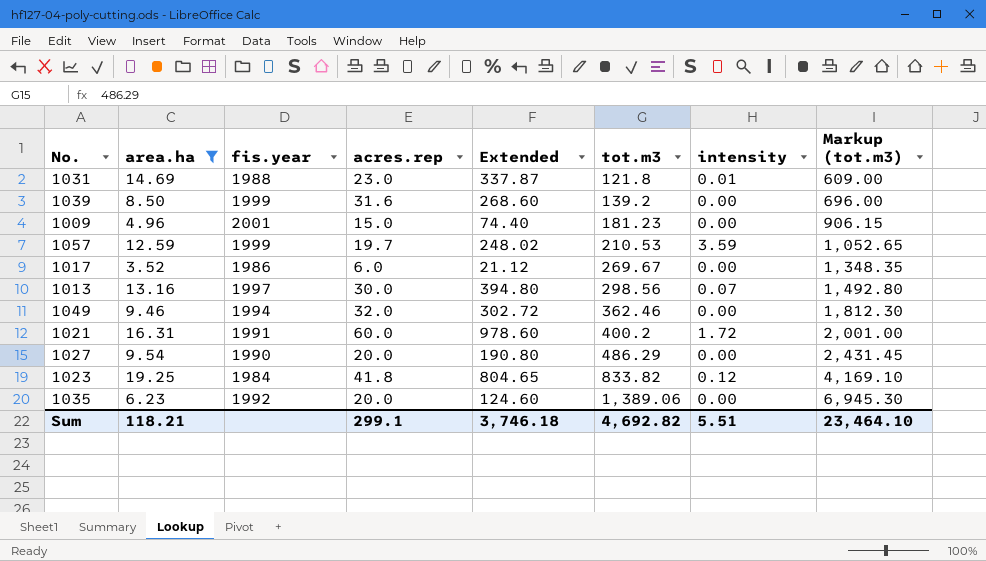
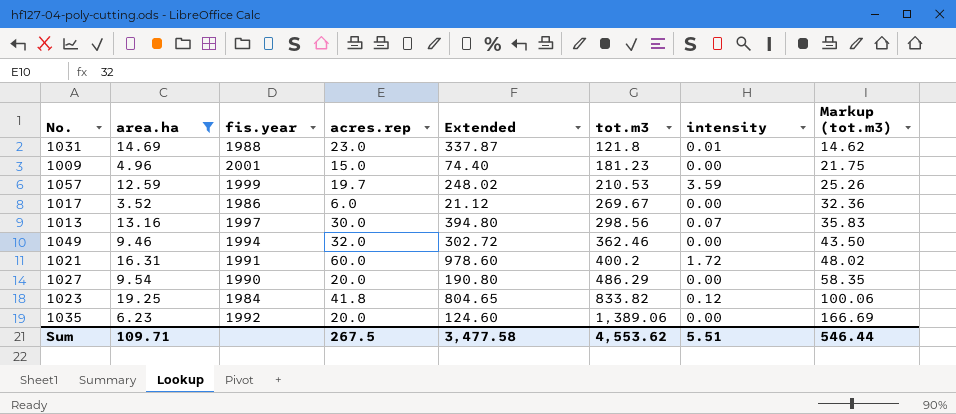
column Markup (tot.m3) | formula: [tot.m3] * 5 -> [tot.m3] * 0.12
row 1039: 8.50 | 1999 | 31.6 | 268.60 | 139.2 | 0.00 | 696.00 -> none
Sum | area.ha: 118.21 -> 109.71
Sum | acres.rep: 299.1 -> 267.5
Sum | Extended: 3,746.18 -> 3,477.58
Sum | tot.m3: 4,692.82 -> 4,553.62
Sum | Markup (tot.m3): 23,464.10 -> 546.44

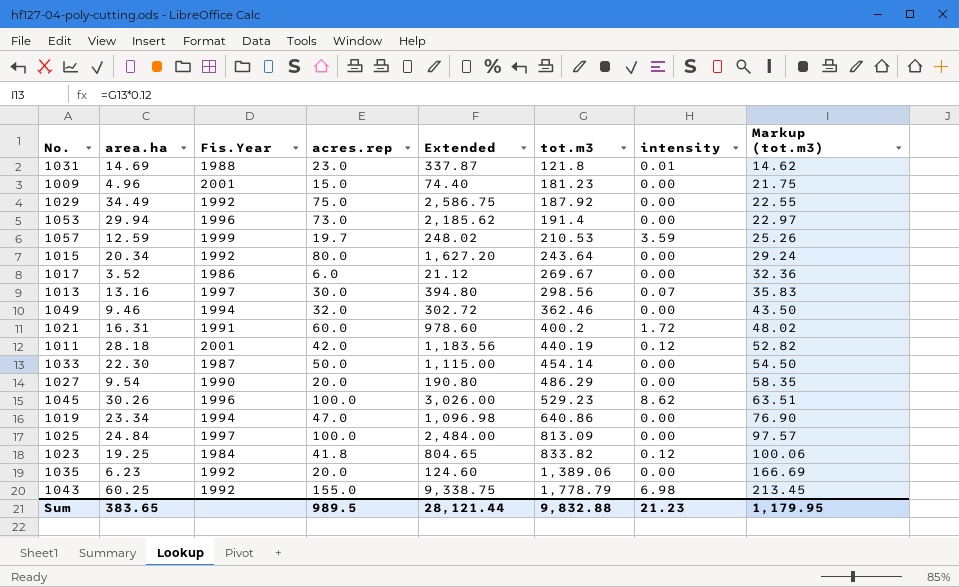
filter: area.ha <= 19.25 -> none
column name: fis.year -> Fis.Year
Sum | area.ha: 109.71 -> 383.65
Sum | acres.rep: 267.5 -> 989.5
Sum | Extended: 3,477.58 -> 28,121.44
Sum | tot.m3: 4,553.62 -> 9,832.88
Sum | intensity: 5.51 -> 21.23
Sum | Markup (tot.m3): 546.44 -> 1,179.95

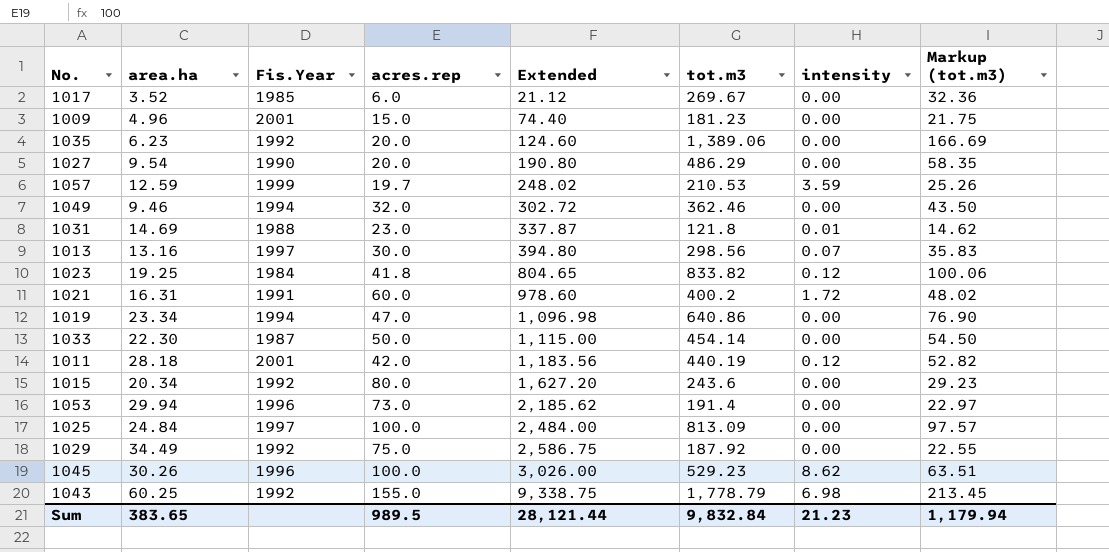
row order: tot.m3 ascending -> Extended ascending
1017 | Fis.Year: 1986 -> 1985
1015 | tot.m3: 243.64 -> 243.6
1015 | Markup (tot.m3): 29.24 -> 29.23
Sum | tot.m3: 9,832.88 -> 9,832.84
Sum | Markup (tot.m3): 1,179.95 -> 1,179.94

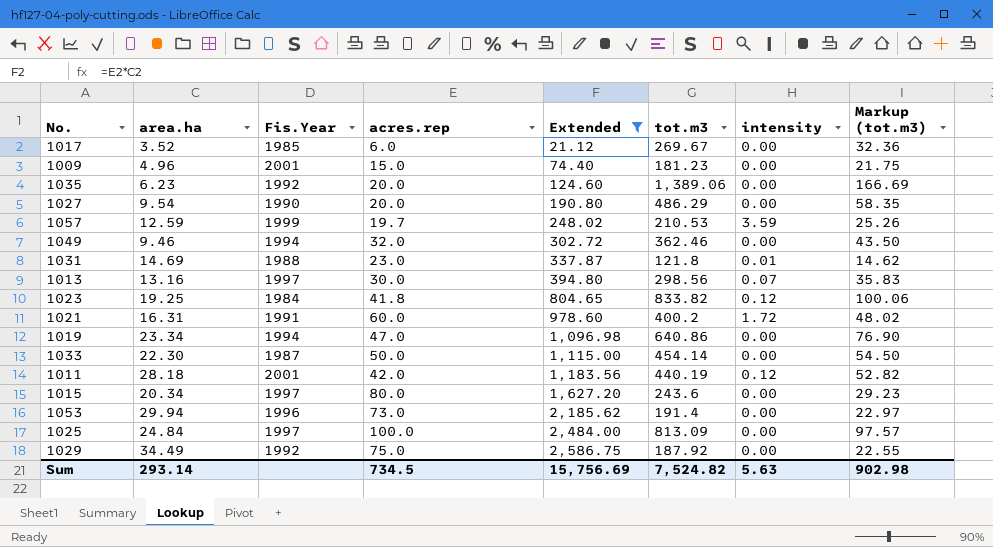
filter: none -> Extended <= 2,586.75
1015 | Fis.Year: 1992 -> 1997
Sum | area.ha: 383.65 -> 293.14
Sum | acres.rep: 989.5 -> 734.5
Sum | Extended: 28,121.44 -> 15,756.69
Sum | tot.m3: 9,832.84 -> 7,524.82
Sum | intensity: 21.23 -> 5.63
Sum | Markup (tot.m3): 1,179.94 -> 902.98

